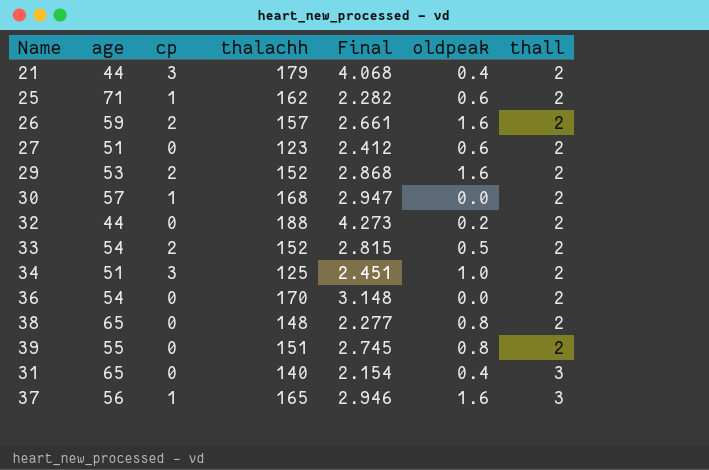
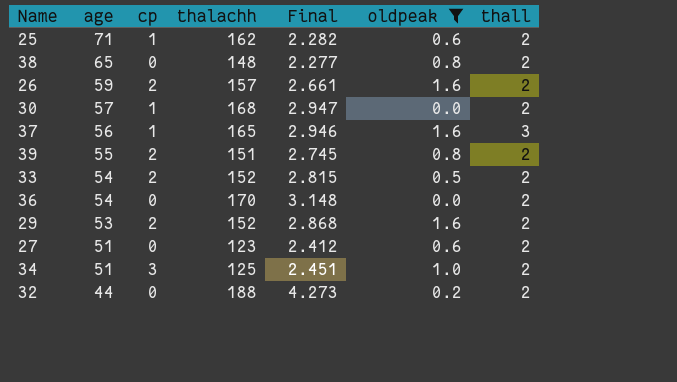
filter: none -> oldpeak != 0.4
row order: thall ascending -> age descending
39 | cp: 0 -> 2

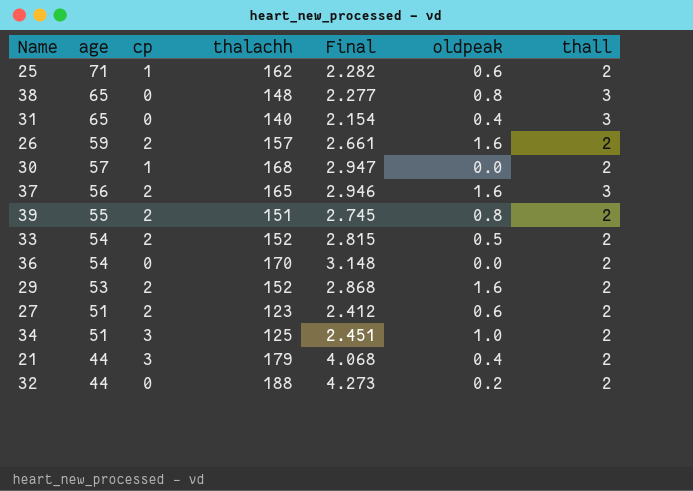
filter: oldpeak != 0.4 -> none
38 | thall: 2 -> 3
37 | cp: 1 -> 2
27 | cp: 0 -> 2

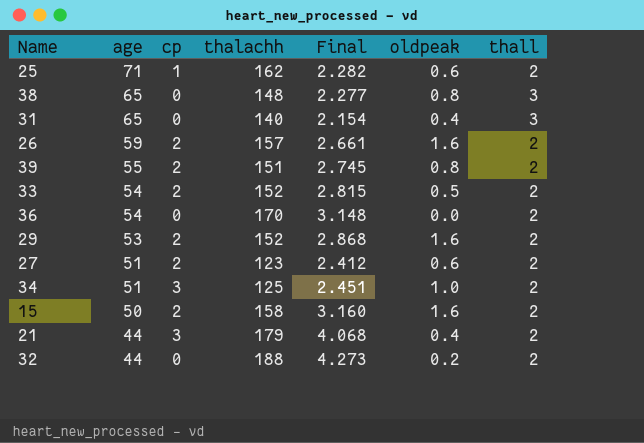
row 30: 57 | 1 | 168 | 2.947 | 0.0 | 2 -> none
row 37: 56 | 2 | 165 | 2.946 | 1.6 | 3 -> none
row 15: none -> 50 | 2 | 158 | 3.160 | 1.6 | 2

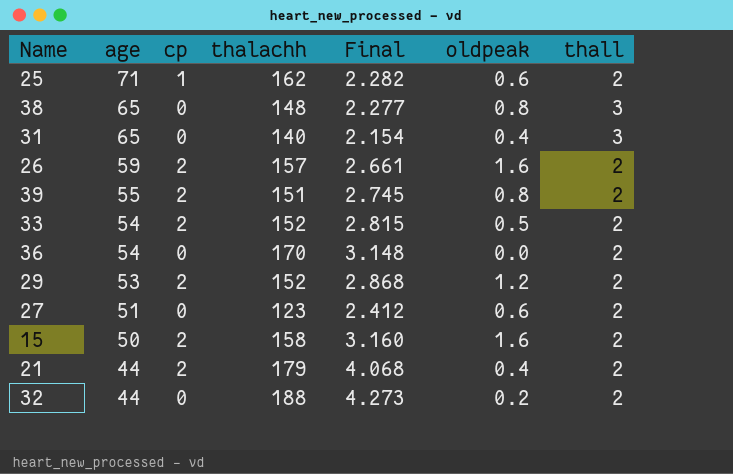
row 34: 51 | 3 | 125 | 2.451 | 1.0 | 2 -> none
29 | oldpeak: 1.6 -> 1.2
27 | cp: 2 -> 0
21 | cp: 3 -> 2

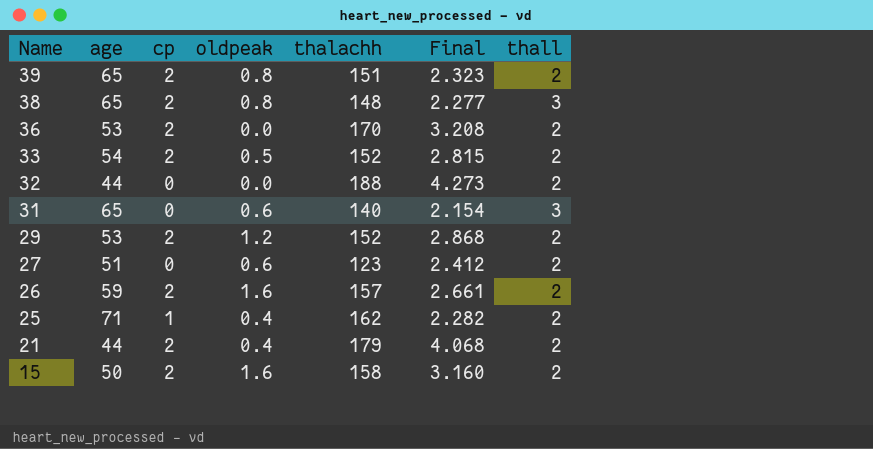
row order: age descending -> Name descending
column oldpeak | position: 6 -> 4
39 | age: 55 -> 65
39 | Final: 2.745 -> 2.323
38 | cp: 0 -> 2
36 | age: 54 -> 53
36 | cp: 0 -> 2
36 | Final: 3.148 -> 3.208
32 | oldpeak: 0.2 -> 0.0
31 | oldpeak: 0.4 -> 0.6
25 | oldpeak: 0.6 -> 0.4

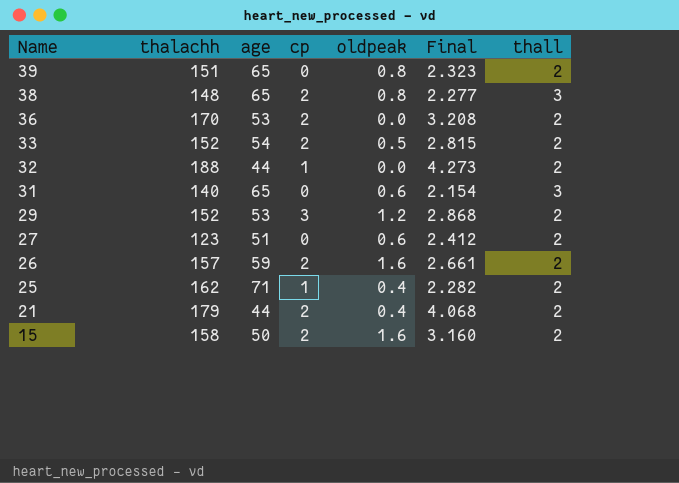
column thalachh | position: 5 -> 2
39 | cp: 2 -> 0
32 | cp: 0 -> 1
29 | cp: 2 -> 3

